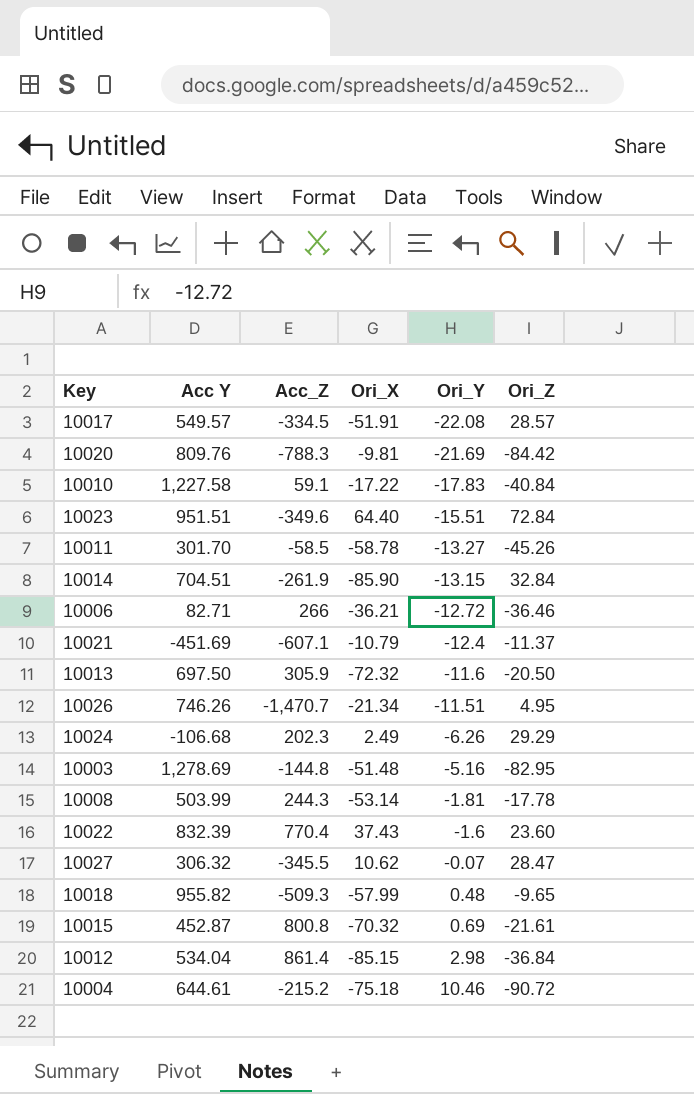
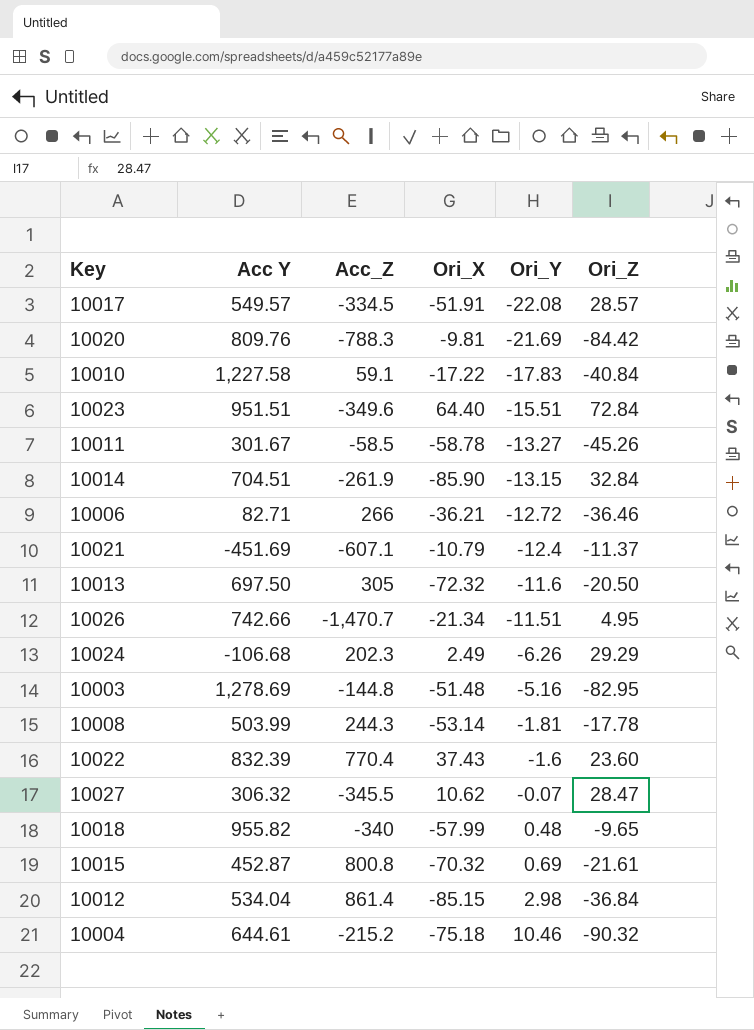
10011 | Acc Y: 301.70 -> 301.67
10013 | Acc_Z: 305.9 -> 305
10026 | Acc Y: 746.26 -> 742.66
10018 | Acc_Z: -509.3 -> -340
10004 | Ori_Z: -90.72 -> -90.32

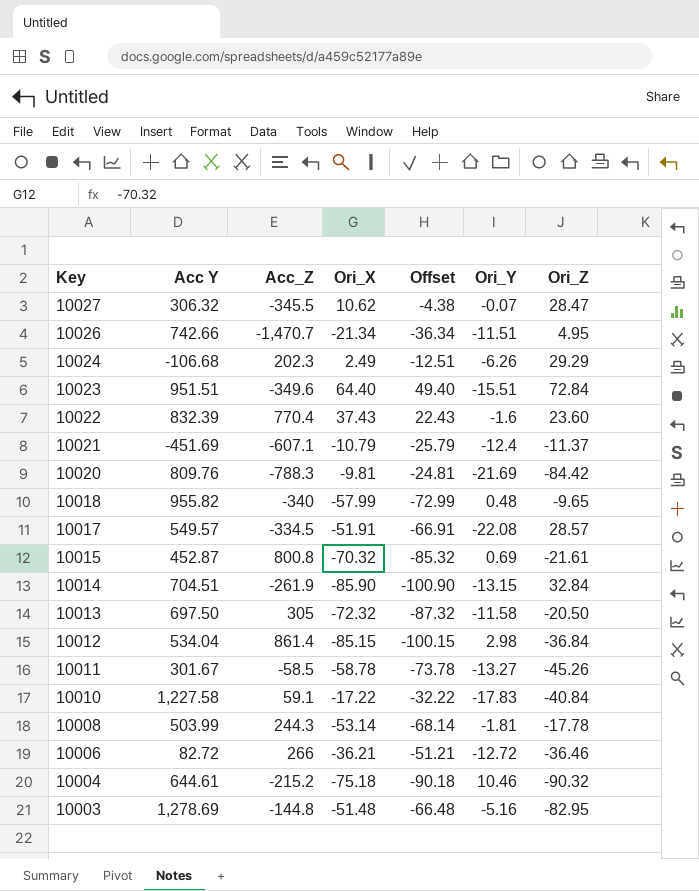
row order: Ori_Y ascending -> Key descending
column Offset | formula: none -> [Ori_X] - 15
10013 | Ori_Y: -11.6 -> -11.58
10006 | Acc Y: 82.71 -> 82.72

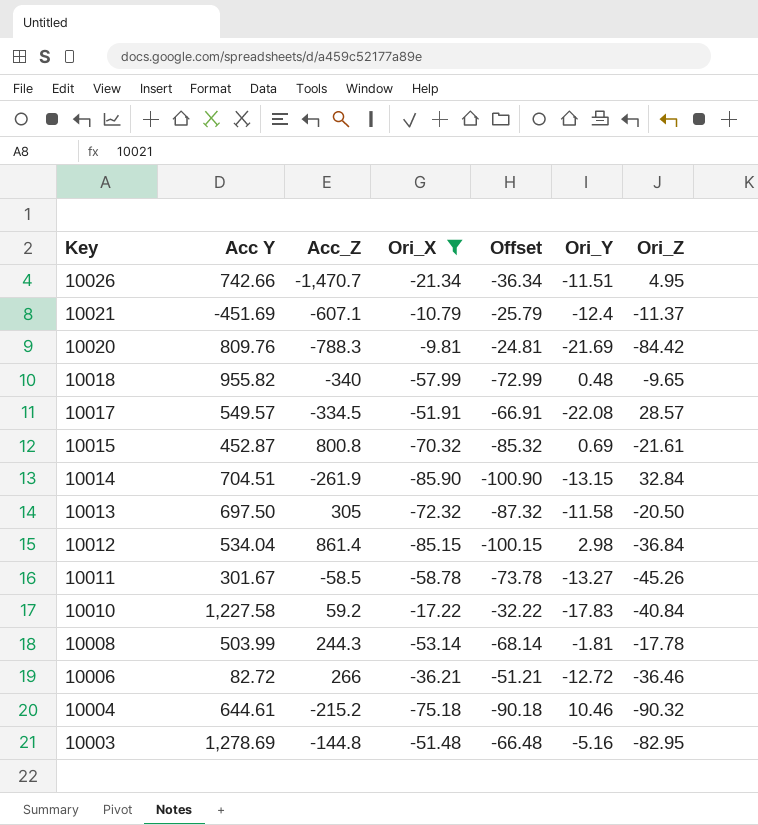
filter: none -> Ori_X <= -9.81
10010 | Acc_Z: 59.1 -> 59.2

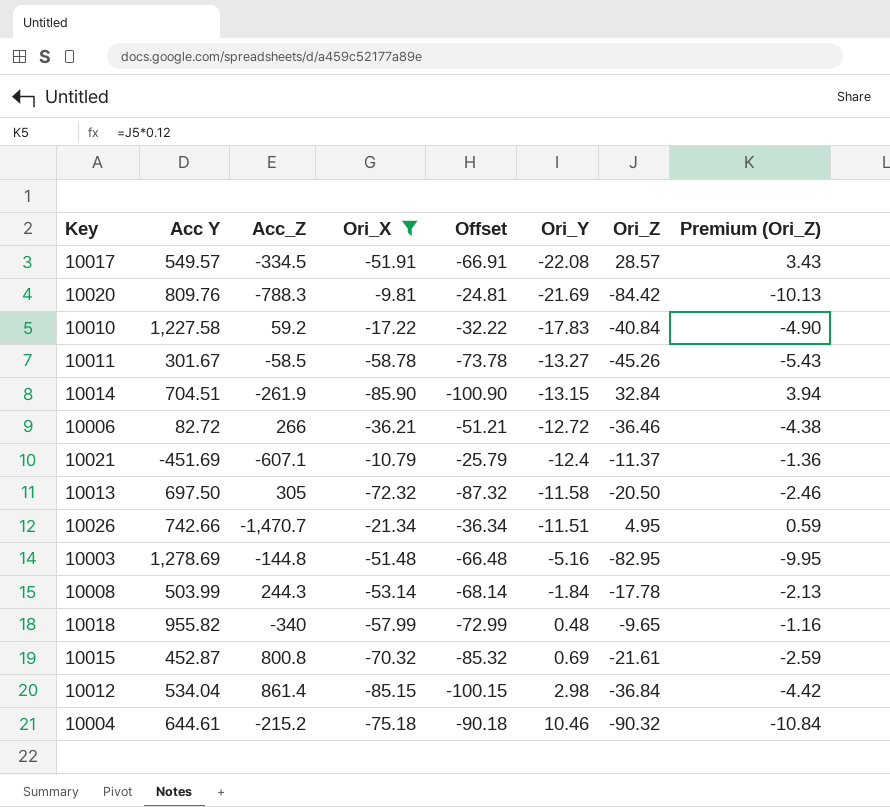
row order: Key descending -> Ori_Y ascending
column Premium (Ori_Z) | formula: none -> [Ori_Z] * 0.12
10008 | Ori_Y: -1.81 -> -1.84

